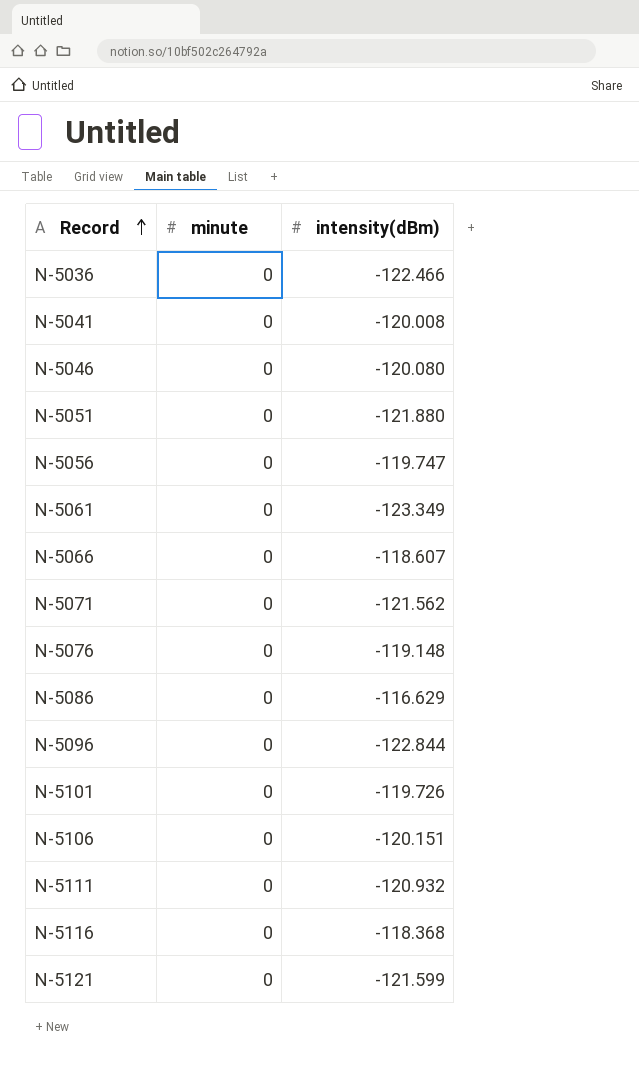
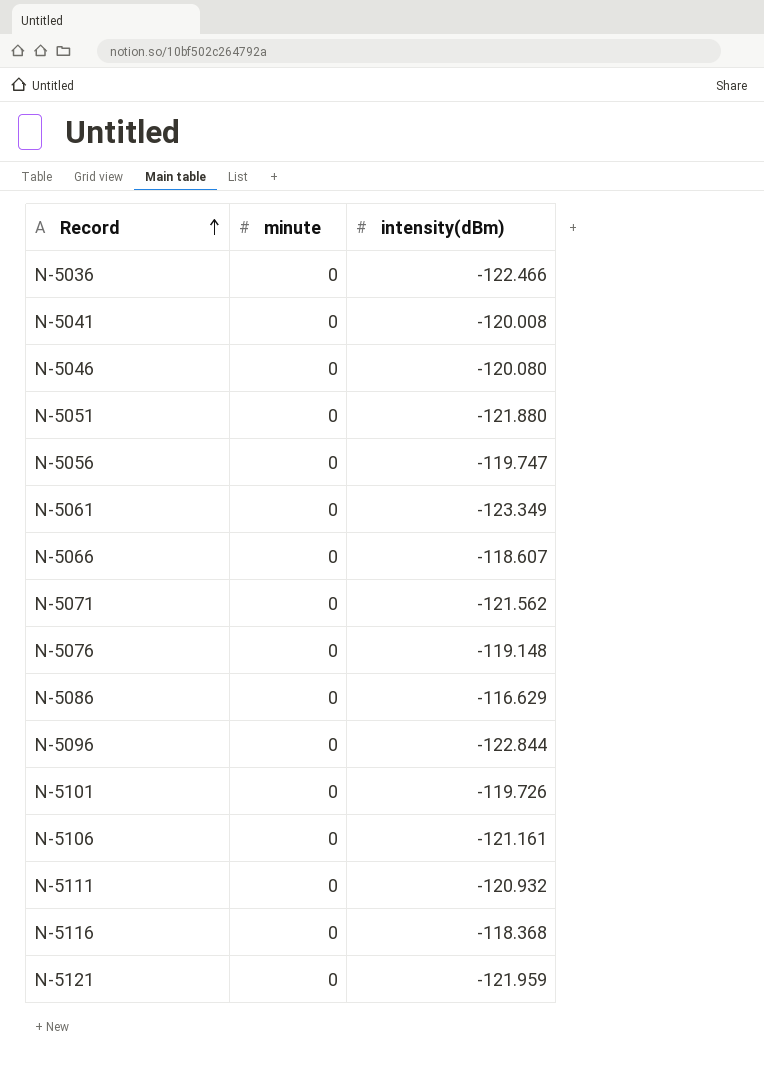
N-5106 | intensity(dBm): -120.151 -> -121.161
N-5121 | intensity(dBm): -121.599 -> -121.959

